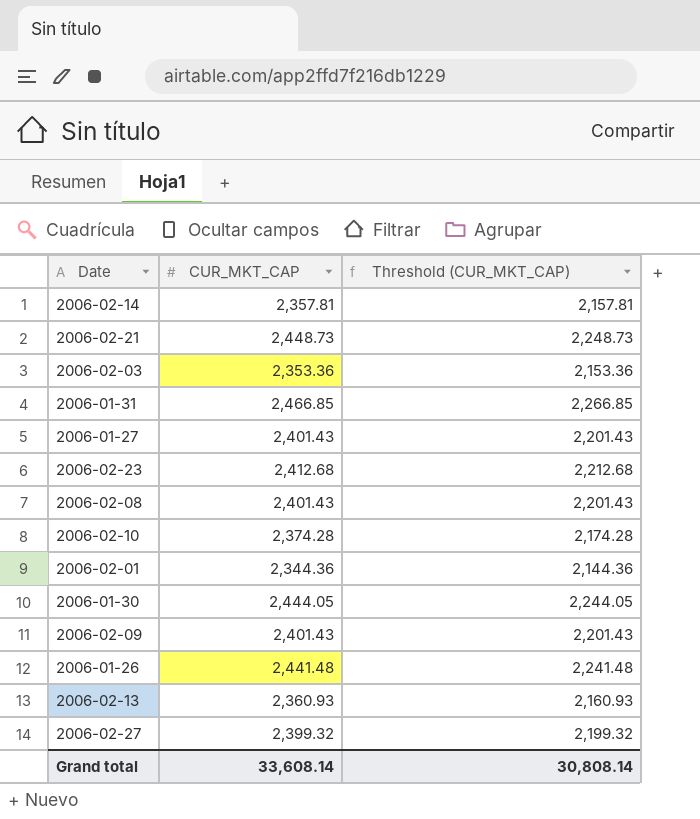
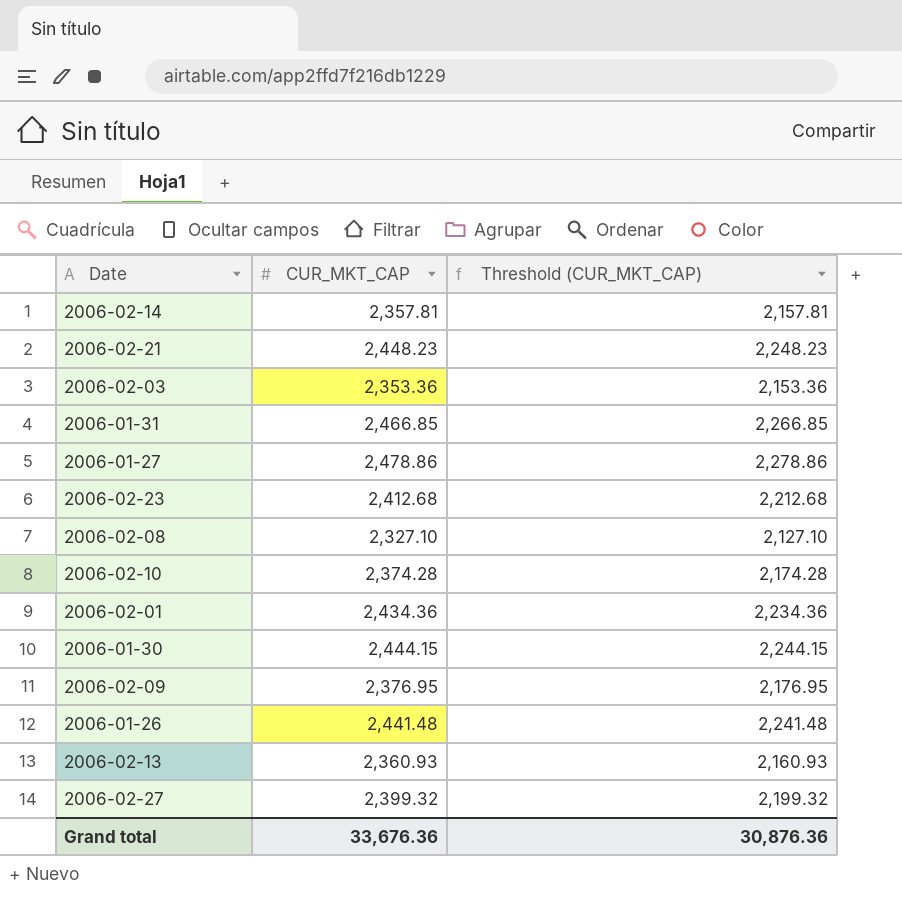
2006-02-21 | CUR_MKT_CAP: 2,448.73 -> 2,448.23
2006-02-21 | Threshold (CUR_MKT_CAP): 2,248.73 -> 2,248.23
2006-01-27 | CUR_MKT_CAP: 2,401.43 -> 2,478.86
2006-01-27 | Threshold (CUR_MKT_CAP): 2,201.43 -> 2,278.86
2006-02-08 | CUR_MKT_CAP: 2,401.43 -> 2,327.10
2006-02-08 | Threshold (CUR_MKT_CAP): 2,201.43 -> 2,127.10
2006-02-01 | CUR_MKT_CAP: 2,344.36 -> 2,434.36
2006-02-01 | Threshold (CUR_MKT_CAP): 2,144.36 -> 2,234.36
2006-01-30 | CUR_MKT_CAP: 2,444.05 -> 2,444.15
2006-01-30 | Threshold (CUR_MKT_CAP): 2,244.05 -> 2,244.15
2006-02-09 | CUR_MKT_CAP: 2,401.43 -> 2,376.95
2006-02-09 | Threshold (CUR_MKT_CAP): 2,201.43 -> 2,176.95
Grand total | CUR_MKT_CAP: 33,608.14 -> 33,676.36
Grand total | Threshold (CUR_MKT_CAP): 30,808.14 -> 30,876.36

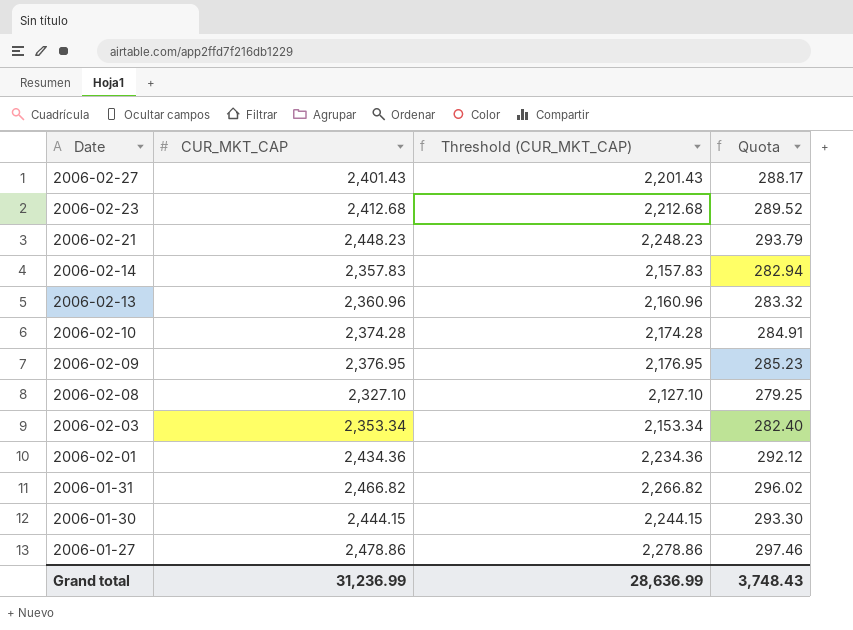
row order: none -> Date descending
column Quota | formula: none -> [CUR_MKT_CAP] * 0.12
row 2006-01-26: 2,441.48 | 2,241.48 -> none
2006-02-27 | CUR_MKT_CAP: 2,399.32 -> 2,401.43
2006-02-27 | Threshold (CUR_MKT_CAP): 2,199.32 -> 2,201.43
2006-02-14 | CUR_MKT_CAP: 2,357.81 -> 2,357.83
2006-02-14 | Threshold (CUR_MKT_CAP): 2,157.81 -> 2,157.83
2006-02-13 | CUR_MKT_CAP: 2,360.93 -> 2,360.96
2006-02-13 | Threshold (CUR_MKT_CAP): 2,160.93 -> 2,160.96
2006-02-03 | CUR_MKT_CAP: 2,353.36 -> 2,353.34
2006-02-03 | Threshold (CUR_MKT_CAP): 2,153.36 -> 2,153.34
2006-01-31 | CUR_MKT_CAP: 2,466.85 -> 2,466.82
2006-01-31 | Threshold (CUR_MKT_CAP): 2,266.85 -> 2,266.82
Grand total | CUR_MKT_CAP: 33,676.36 -> 31,236.99
Grand total | Threshold (CUR_MKT_CAP): 30,876.36 -> 28,636.99

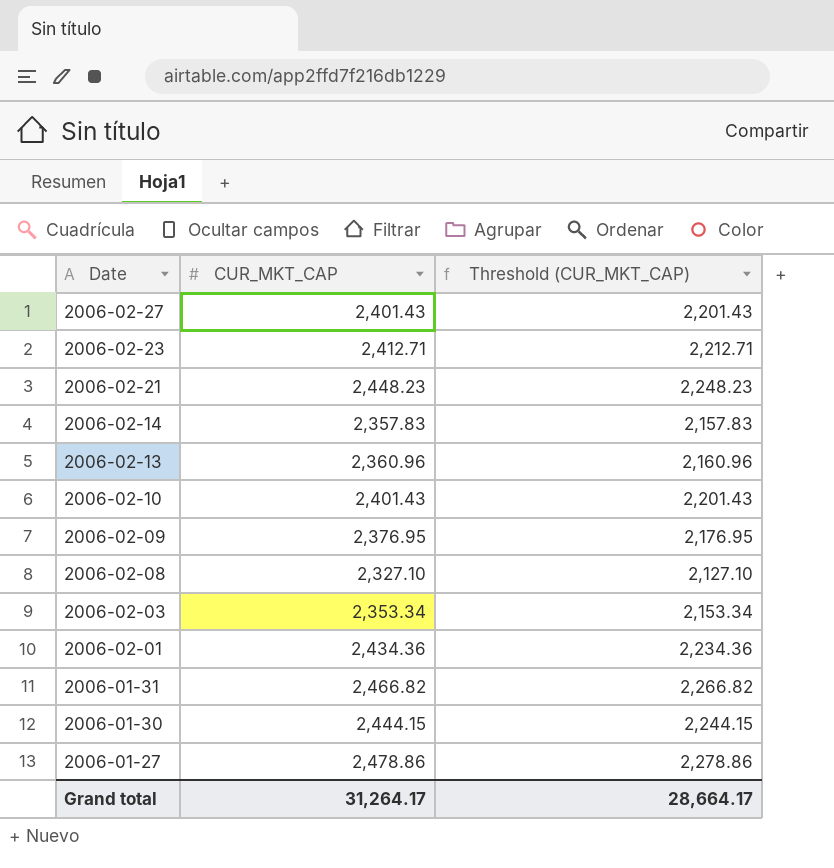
column Quota | formula: [CUR_MKT_CAP] * 0.12 -> none
2006-02-23 | CUR_MKT_CAP: 2,412.68 -> 2,412.71
2006-02-23 | Threshold (CUR_MKT_CAP): 2,212.68 -> 2,212.71
2006-02-10 | CUR_MKT_CAP: 2,374.28 -> 2,401.43
2006-02-10 | Threshold (CUR_MKT_CAP): 2,174.28 -> 2,201.43
Grand total | CUR_MKT_CAP: 31,236.99 -> 31,264.17
Grand total | Threshold (CUR_MKT_CAP): 28,636.99 -> 28,664.17

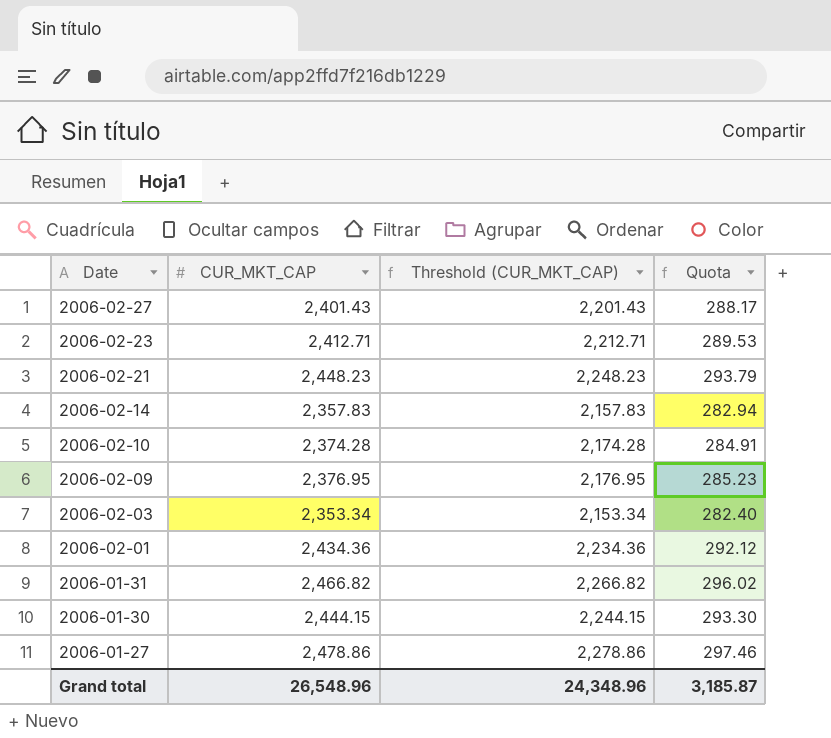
column Quota | formula: none -> [CUR_MKT_CAP] * 0.12
row 2006-02-13: 2,360.96 | 2,160.96 -> none
row 2006-02-08: 2,327.10 | 2,127.10 -> none
2006-02-10 | CUR_MKT_CAP: 2,401.43 -> 2,374.28
2006-02-10 | Threshold (CUR_MKT_CAP): 2,201.43 -> 2,174.28
Grand total | CUR_MKT_CAP: 31,264.17 -> 26,548.96
Grand total | Threshold (CUR_MKT_CAP): 28,664.17 -> 24,348.96

